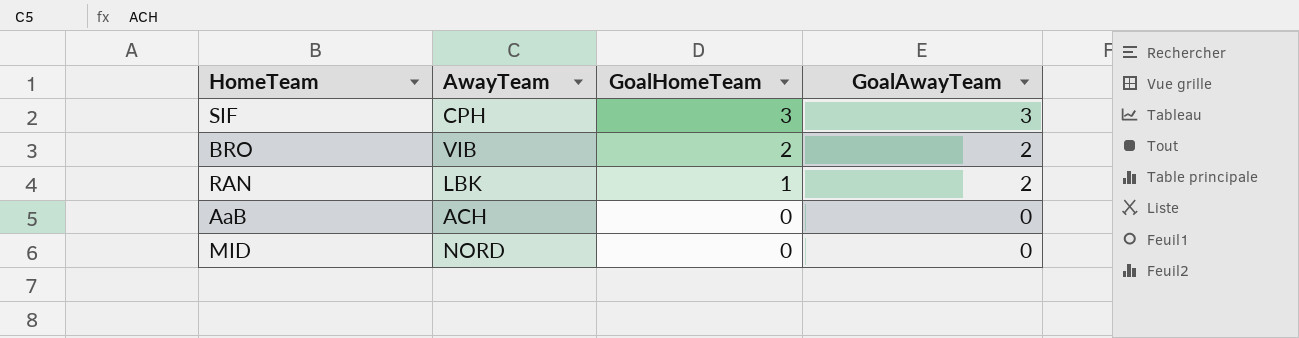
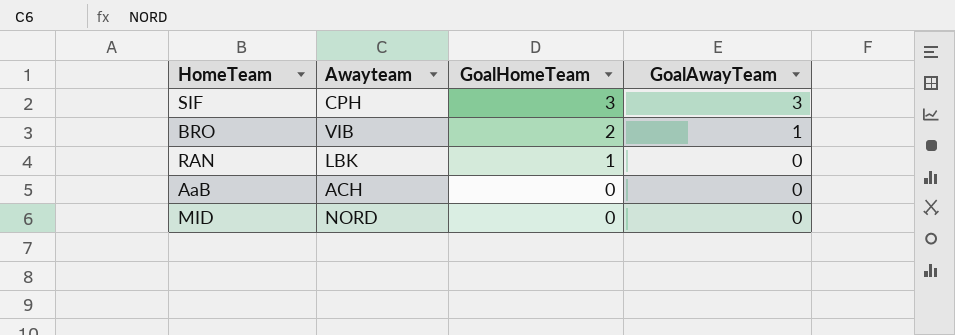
column name: AwayTeam -> Awayteam
BRO | GoalAwayTeam: 2 -> 1
RAN | GoalAwayTeam: 2 -> 0

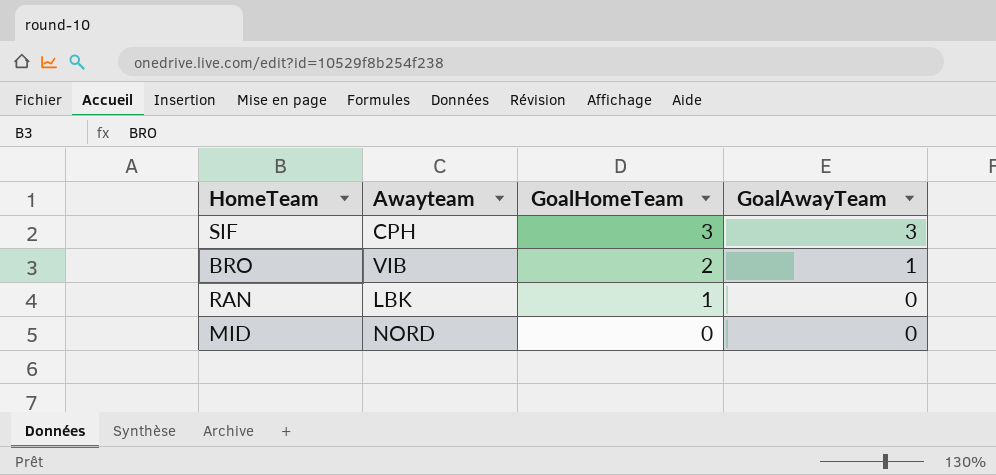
row AaB: ACH | 0 | 0 -> none

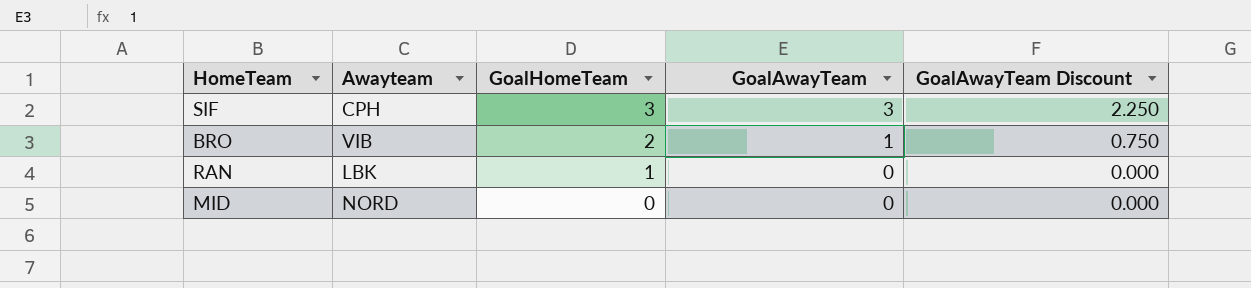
column GoalAwayTeam Discount | formula: none -> [GoalAwayTeam] * 0.75

